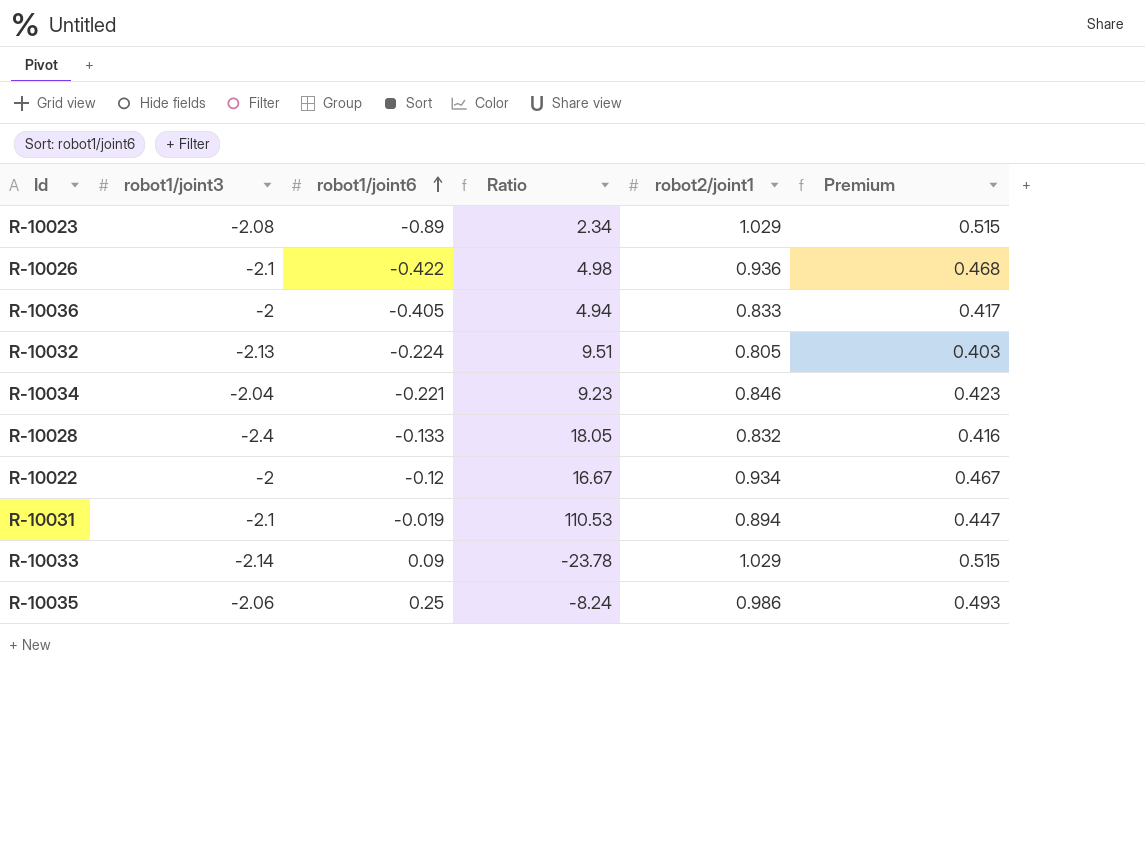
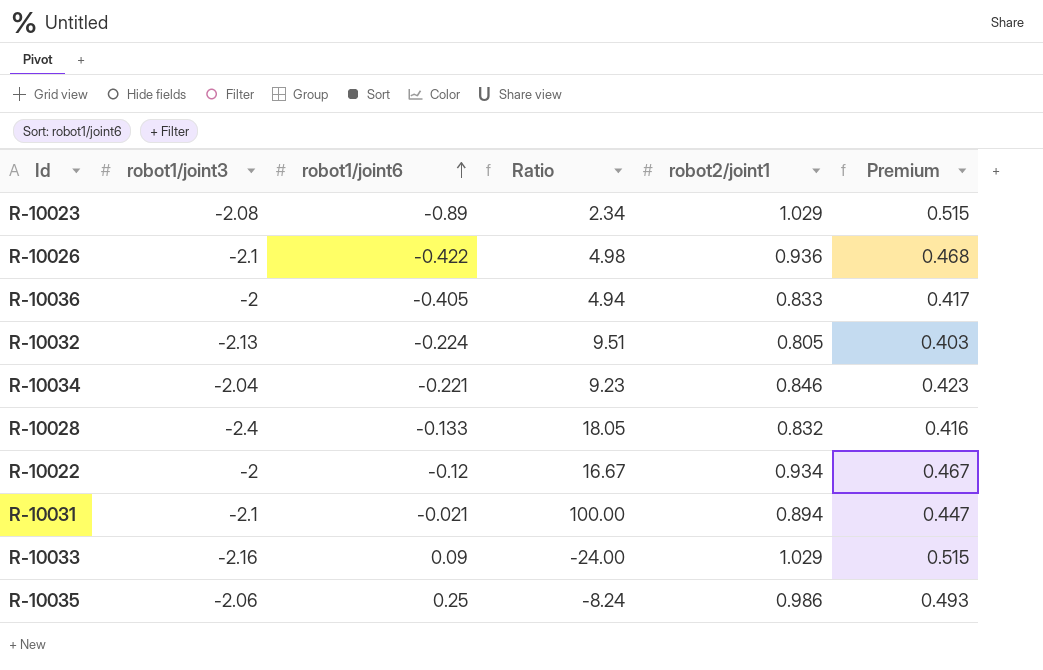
R-10031 | robot1/joint6: -0.019 -> -0.021
R-10031 | Ratio: 110.53 -> 100.00
R-10033 | robot1/joint3: -2.14 -> -2.16
R-10033 | Ratio: -23.78 -> -24.00

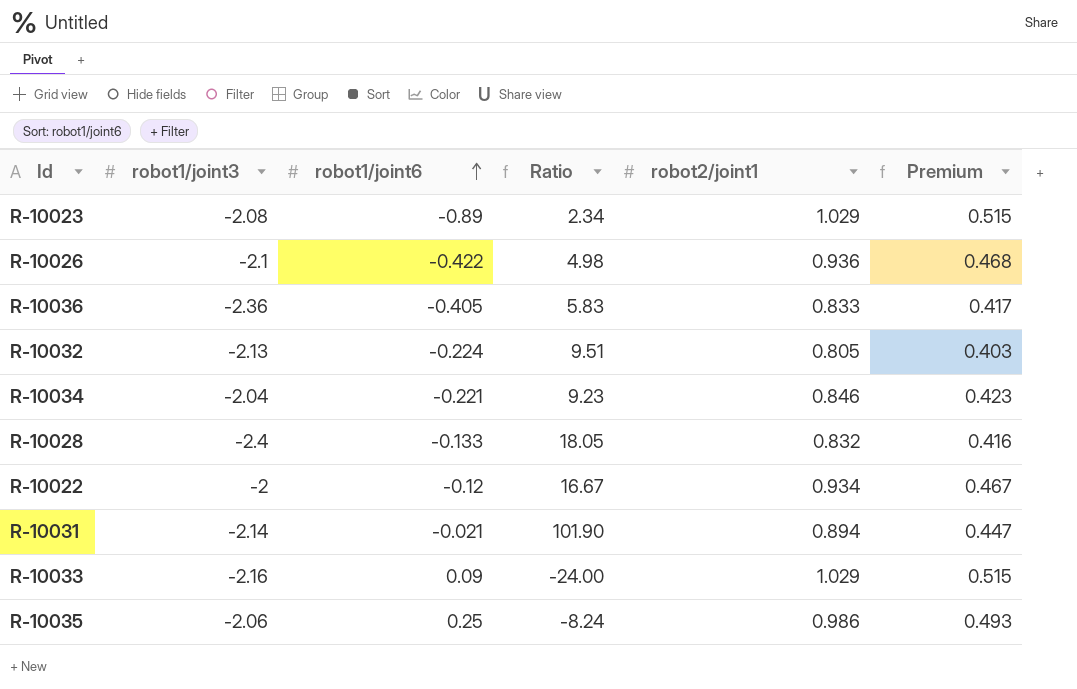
R-10036 | robot1/joint3: -2 -> -2.36
R-10036 | Ratio: 4.94 -> 5.83
R-10031 | robot1/joint3: -2.1 -> -2.14
R-10031 | Ratio: 100.00 -> 101.90

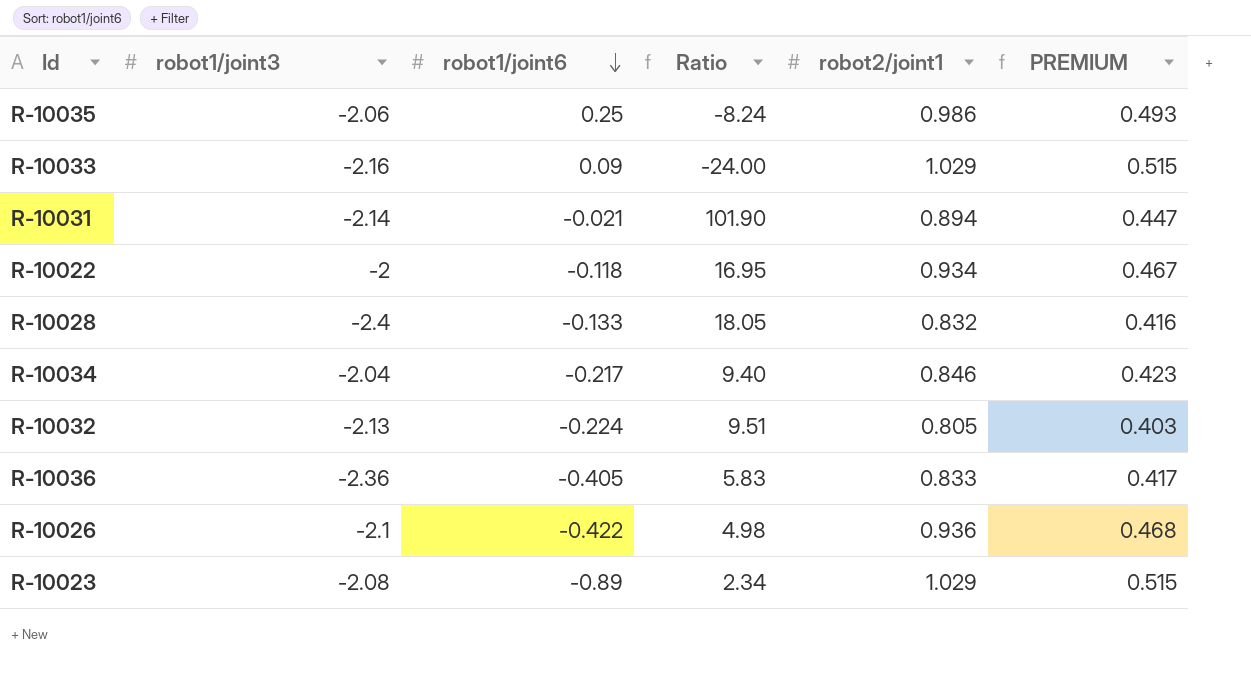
row order: robot1/joint6 ascending -> robot1/joint6 descending
column name: Premium -> PREMIUM
R-10022 | robot1/joint6: -0.12 -> -0.118
R-10022 | Ratio: 16.67 -> 16.95
R-10034 | robot1/joint6: -0.221 -> -0.217
R-10034 | Ratio: 9.23 -> 9.40

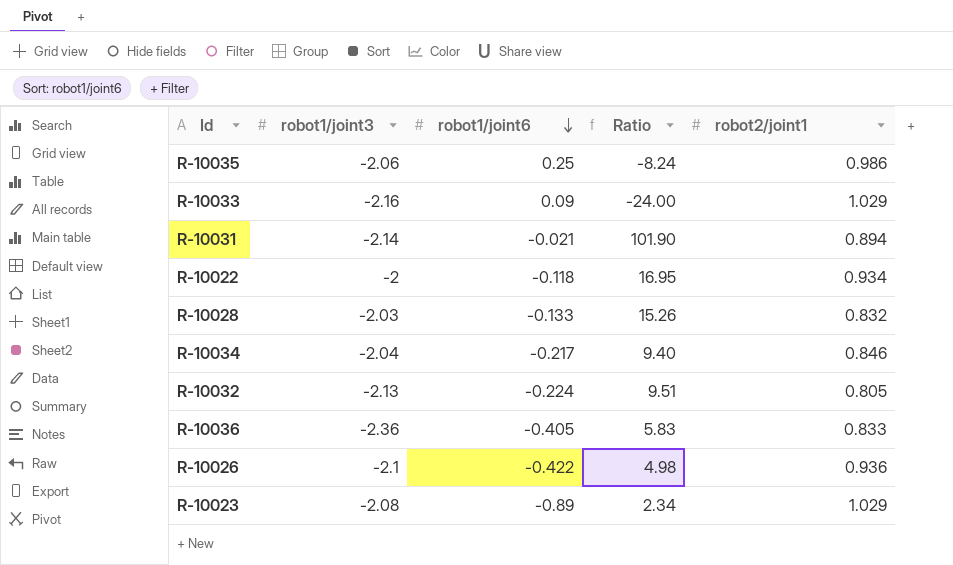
column PREMIUM | formula: [robot2/joint1] * 0.5 -> none
R-10028 | robot1/joint3: -2.4 -> -2.03
R-10028 | Ratio: 18.05 -> 15.26

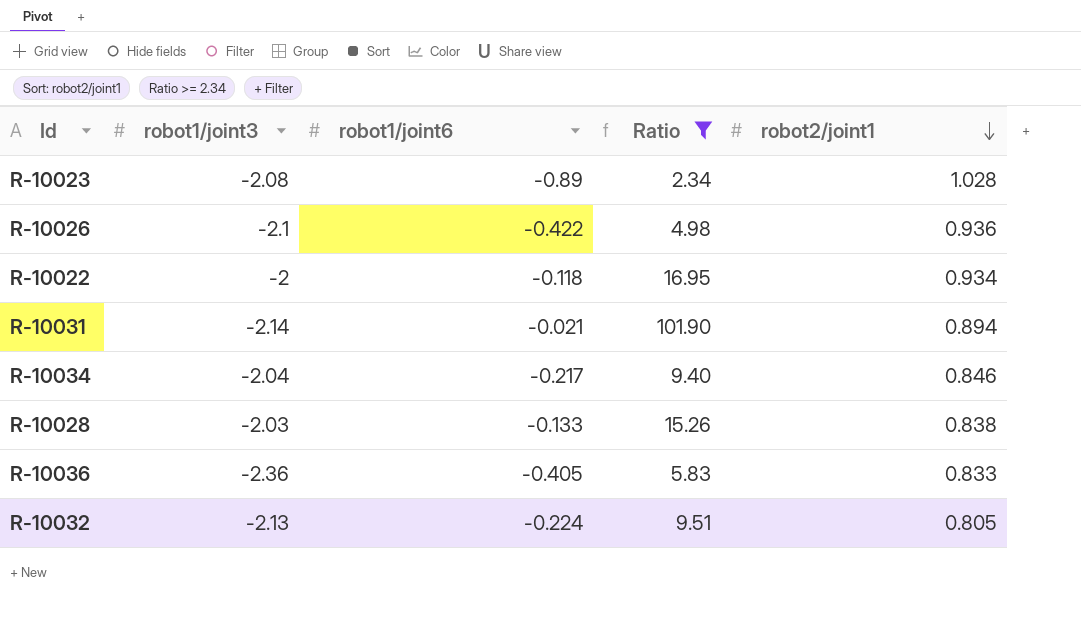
filter: none -> Ratio >= 2.34
row order: robot1/joint6 descending -> robot2/joint1 descending
R-10023 | robot2/joint1: 1.029 -> 1.028
R-10028 | robot2/joint1: 0.832 -> 0.838

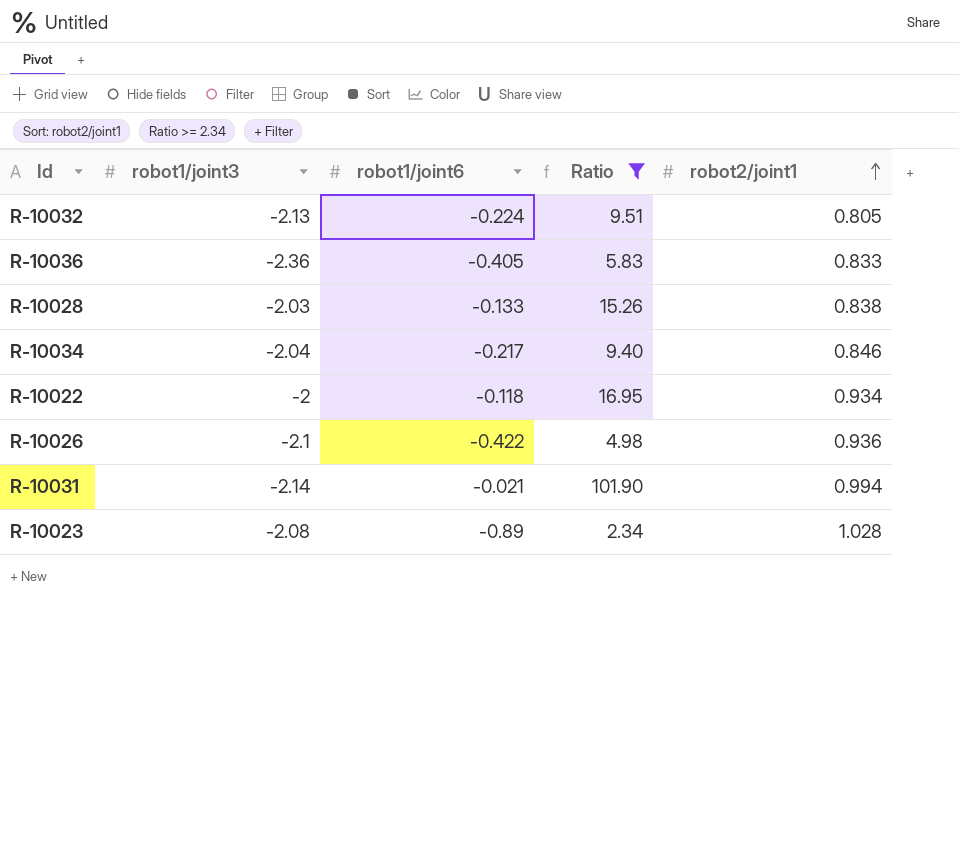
row order: robot2/joint1 descending -> robot2/joint1 ascending
R-10031 | robot2/joint1: 0.894 -> 0.994

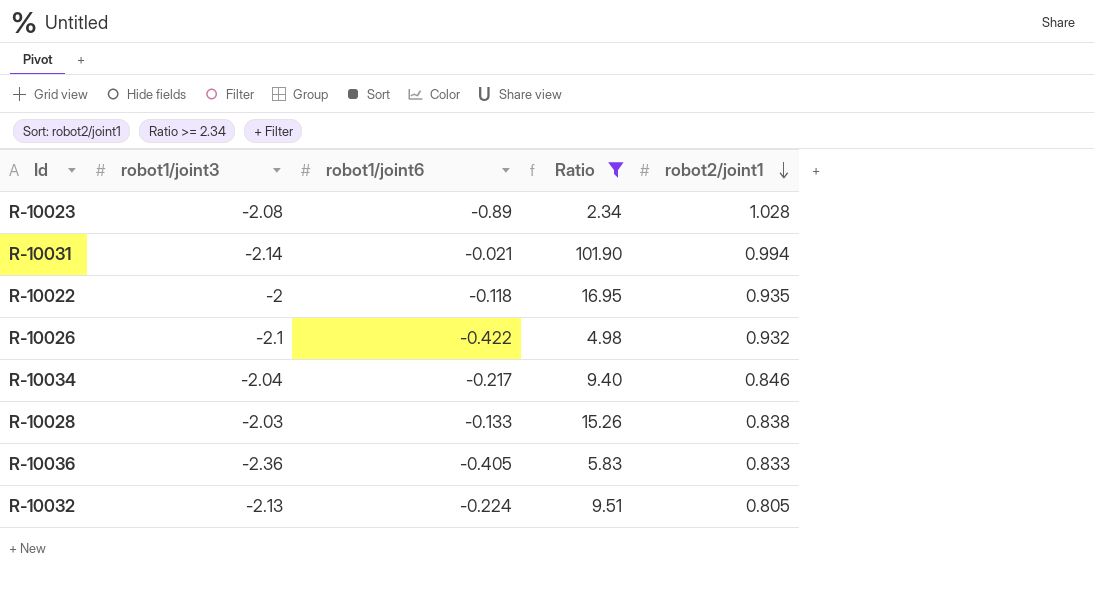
row order: robot2/joint1 ascending -> robot2/joint1 descending
R-10022 | robot2/joint1: 0.934 -> 0.935
R-10026 | robot2/joint1: 0.936 -> 0.932

